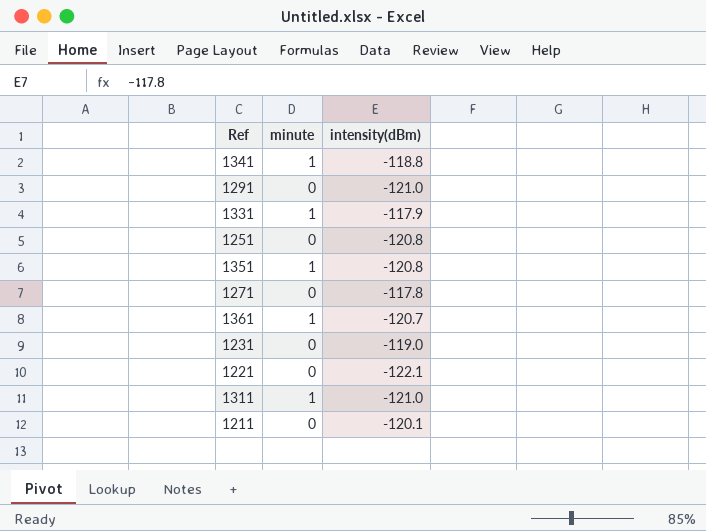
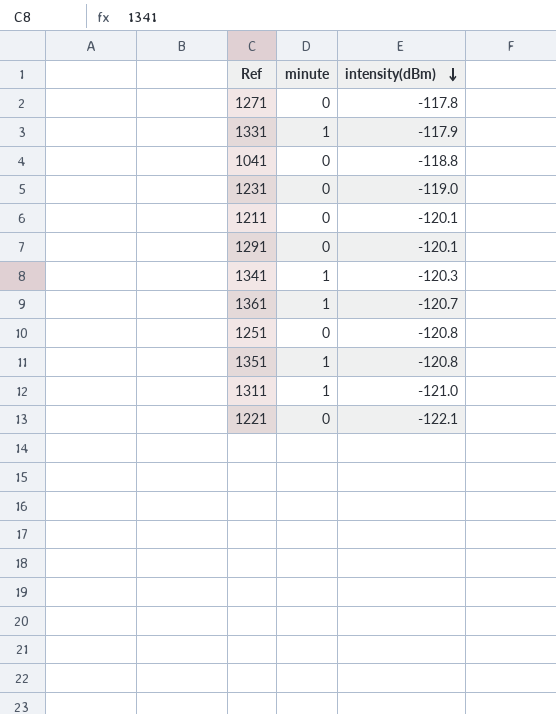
row order: none -> intensity(dBm) descending
row 1041: none -> 0 | -118.8
1291 | intensity(dBm): -121.0 -> -120.1
1341 | intensity(dBm): -118.8 -> -120.3

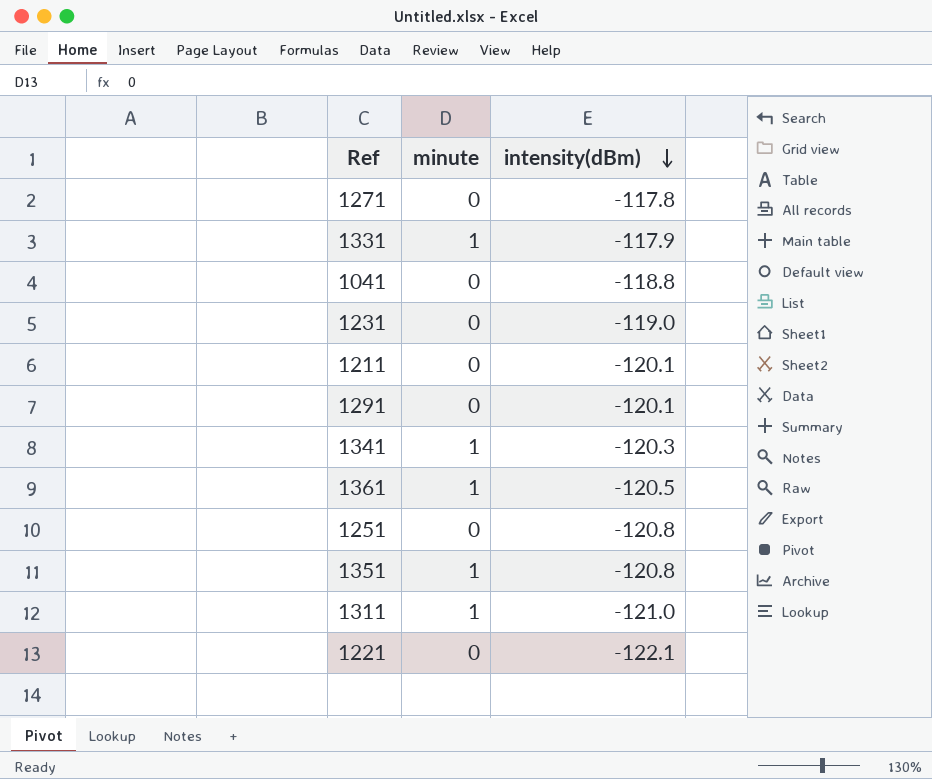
1361 | intensity(dBm): -120.7 -> -120.5

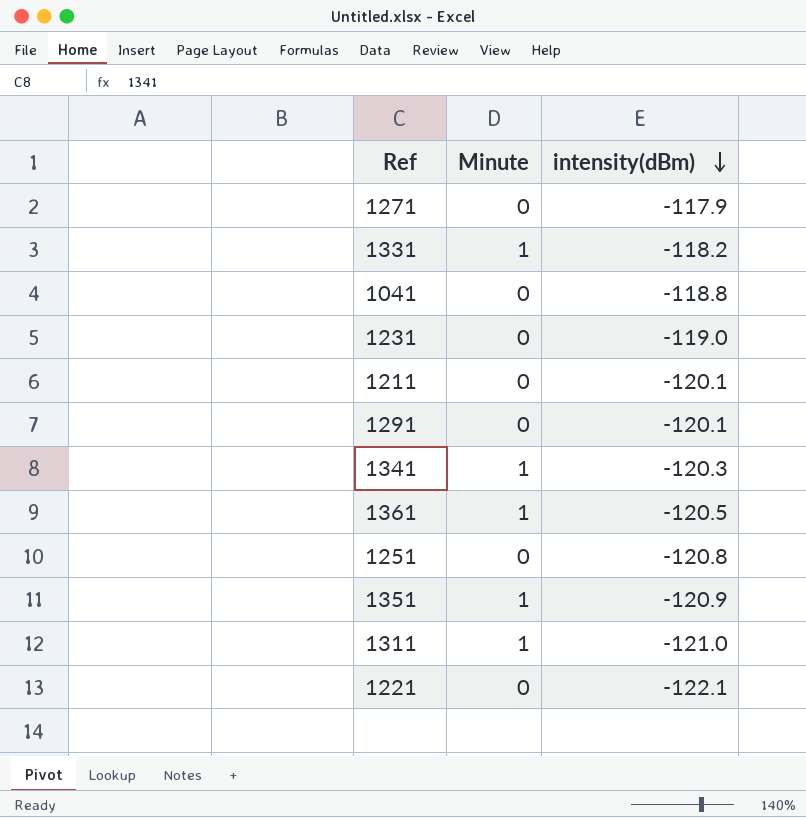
column name: minute -> Minute
1271 | intensity(dBm): -117.8 -> -117.9
1331 | intensity(dBm): -117.9 -> -118.2
1351 | intensity(dBm): -120.8 -> -120.9

